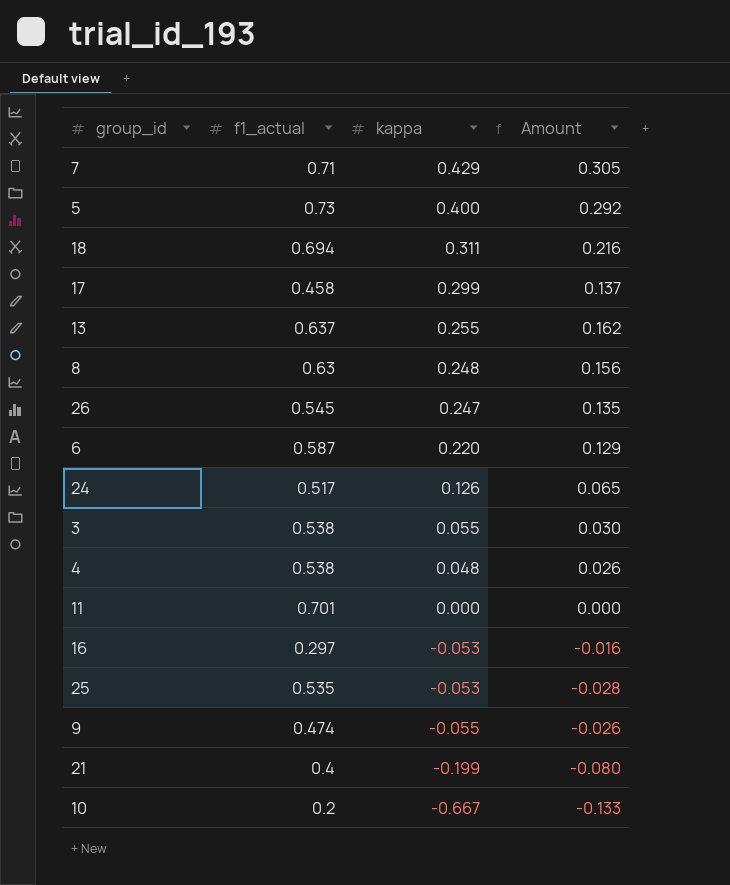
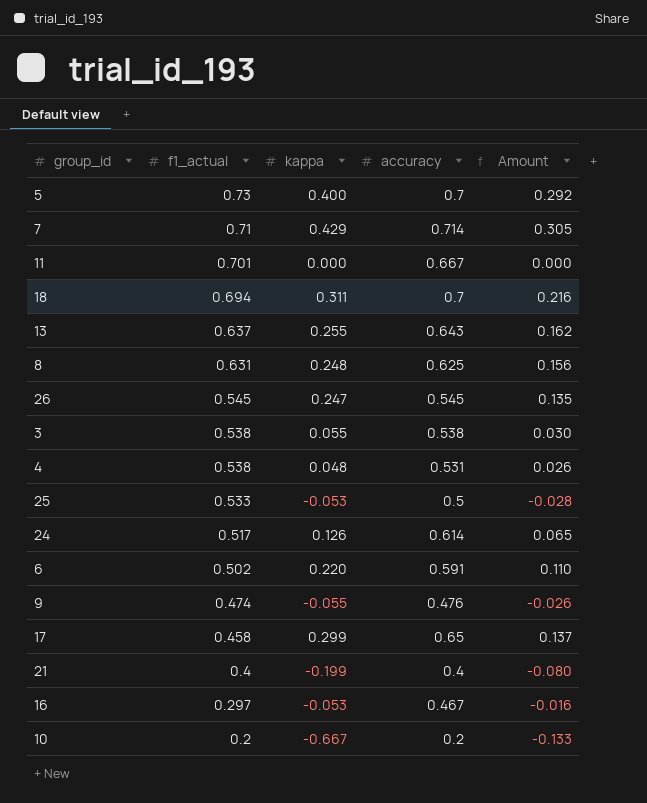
row order: kappa descending -> f1_actual descending
column accuracy | position: none -> 4
8 | f1_actual: 0.63 -> 0.631
25 | f1_actual: 0.535 -> 0.533
6 | f1_actual: 0.587 -> 0.502
6 | Amount: 0.129 -> 0.110

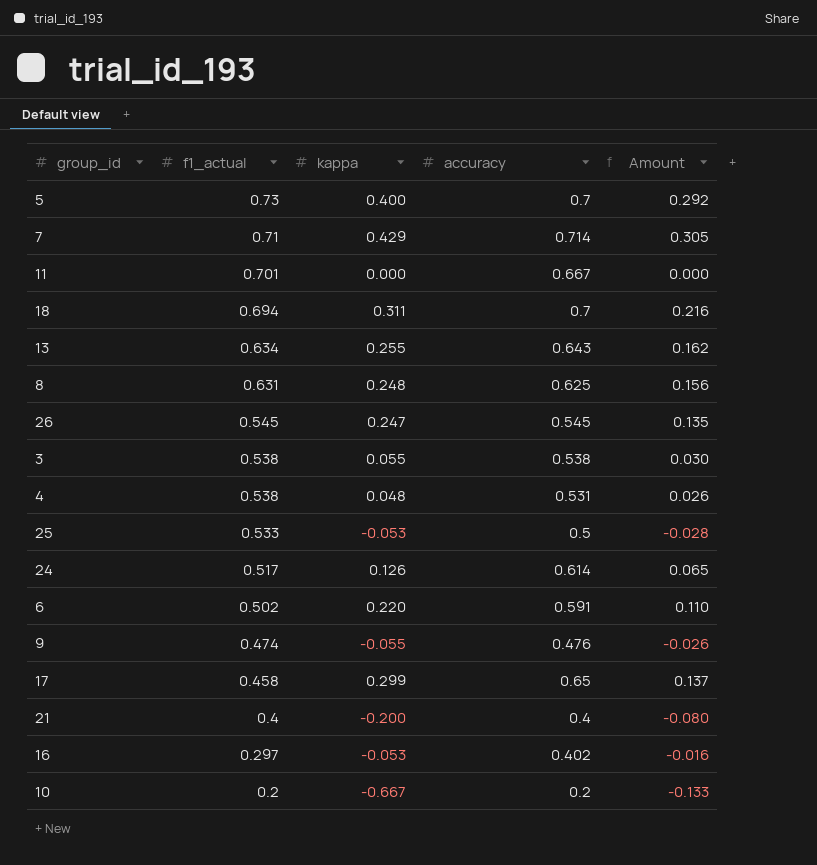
13 | f1_actual: 0.637 -> 0.634
21 | kappa: -0.199 -> -0.200
16 | accuracy: 0.467 -> 0.402

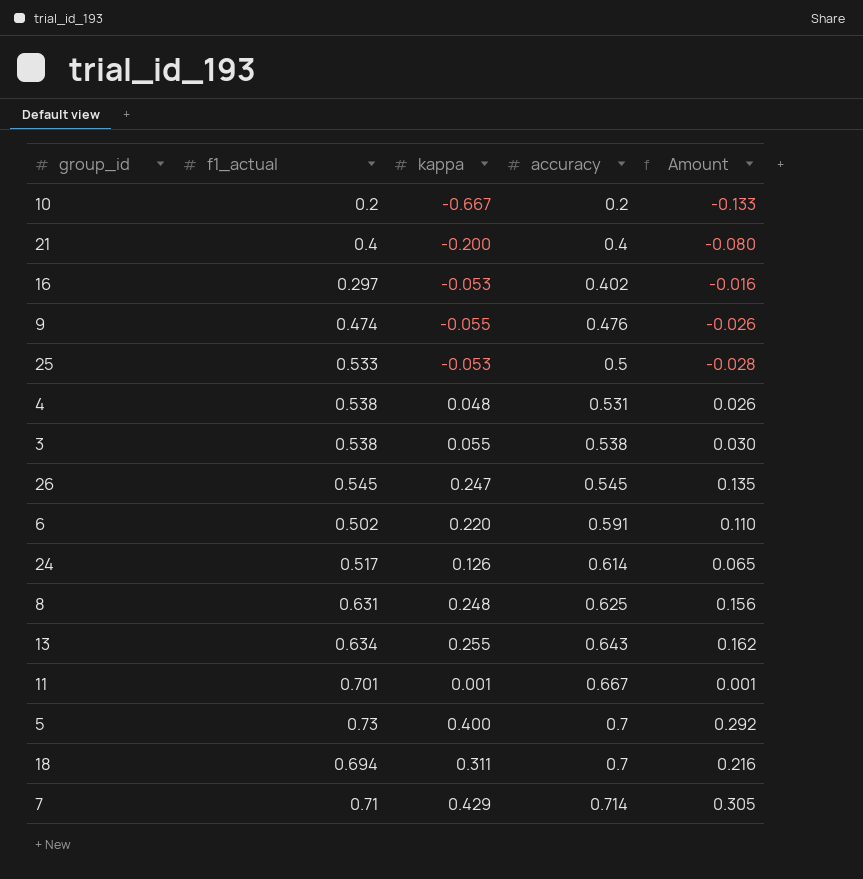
row order: f1_actual descending -> accuracy ascending
row 17: 0.458 | 0.299 | 0.65 | 0.137 -> none
11 | kappa: 0.000 -> 0.001
11 | Amount: 0.000 -> 0.001

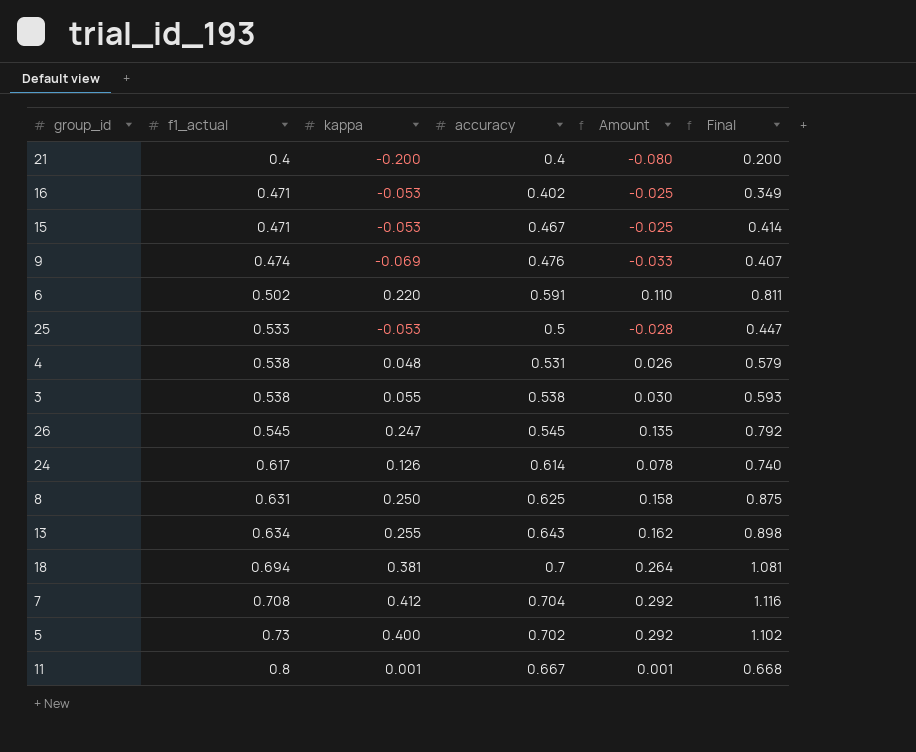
row order: accuracy ascending -> f1_actual ascending
column Final | formula: none -> [kappa] + [accuracy]
row 10: 0.2 | -0.667 | 0.2 | -0.133 -> none
16 | f1_actual: 0.297 -> 0.471
16 | Amount: -0.016 -> -0.025
row 15: none -> 0.471 | -0.053 | 0.467 | -0.025 | 0.414
9 | kappa: -0.055 -> -0.069
9 | Amount: -0.026 -> -0.033
24 | f1_actual: 0.517 -> 0.617
24 | Amount: 0.065 -> 0.078
8 | kappa: 0.248 -> 0.250
8 | Amount: 0.156 -> 0.158
18 | kappa: 0.311 -> 0.381
18 | Amount: 0.216 -> 0.264
7 | f1_actual: 0.71 -> 0.708
7 | kappa: 0.429 -> 0.412
7 | accuracy: 0.714 -> 0.704
7 | Amount: 0.305 -> 0.292
5 | accuracy: 0.7 -> 0.702
11 | f1_actual: 0.701 -> 0.8

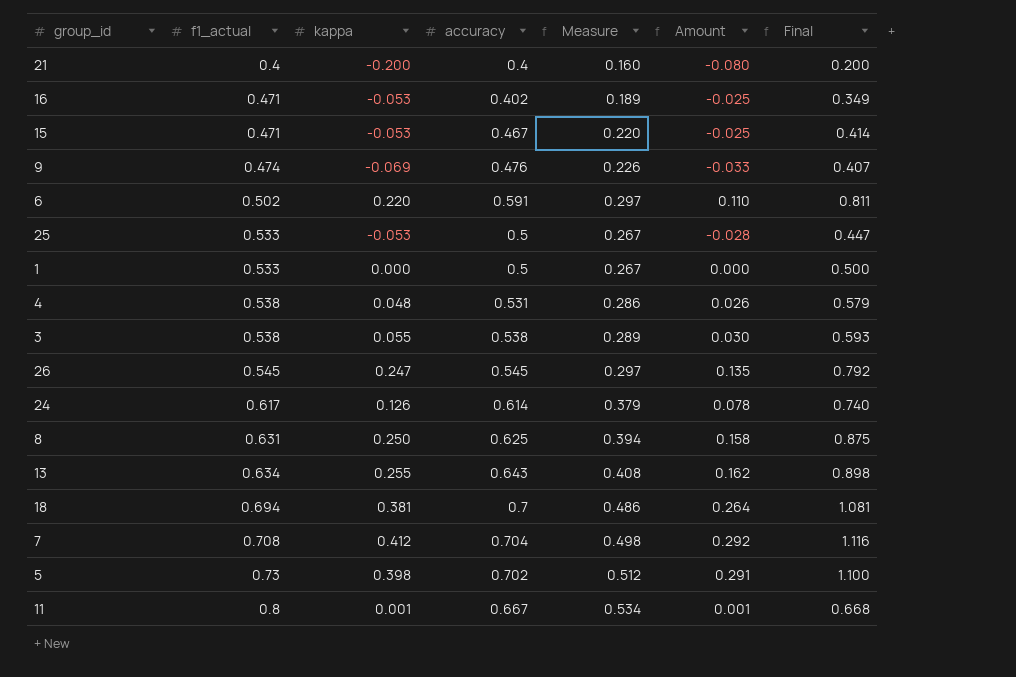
column Measure | formula: none -> [f1_actual] * [accuracy]
row 1: none -> 0.533 | 0.000 | 0.5 | 0.267 | 0.000 | 0.500
5 | kappa: 0.400 -> 0.398
5 | Amount: 0.292 -> 0.291
5 | Final: 1.102 -> 1.100

